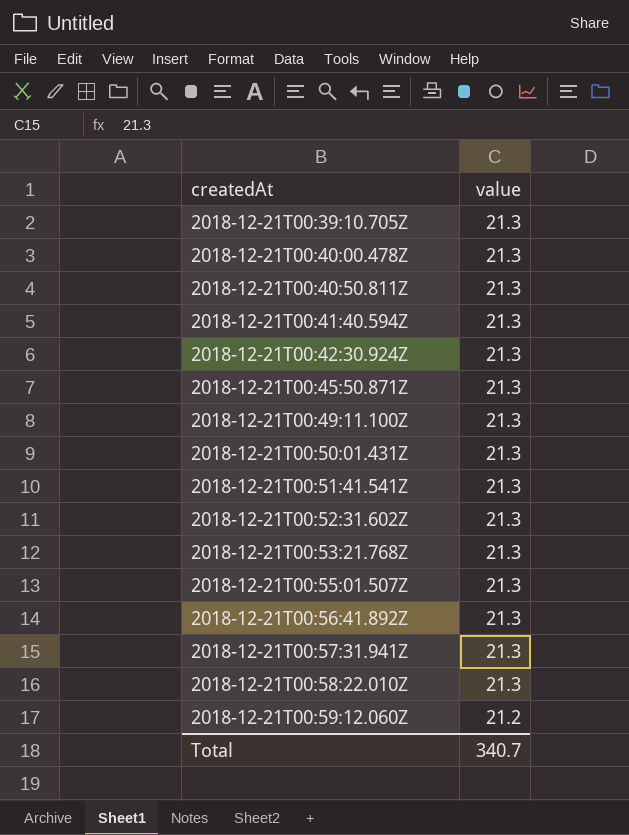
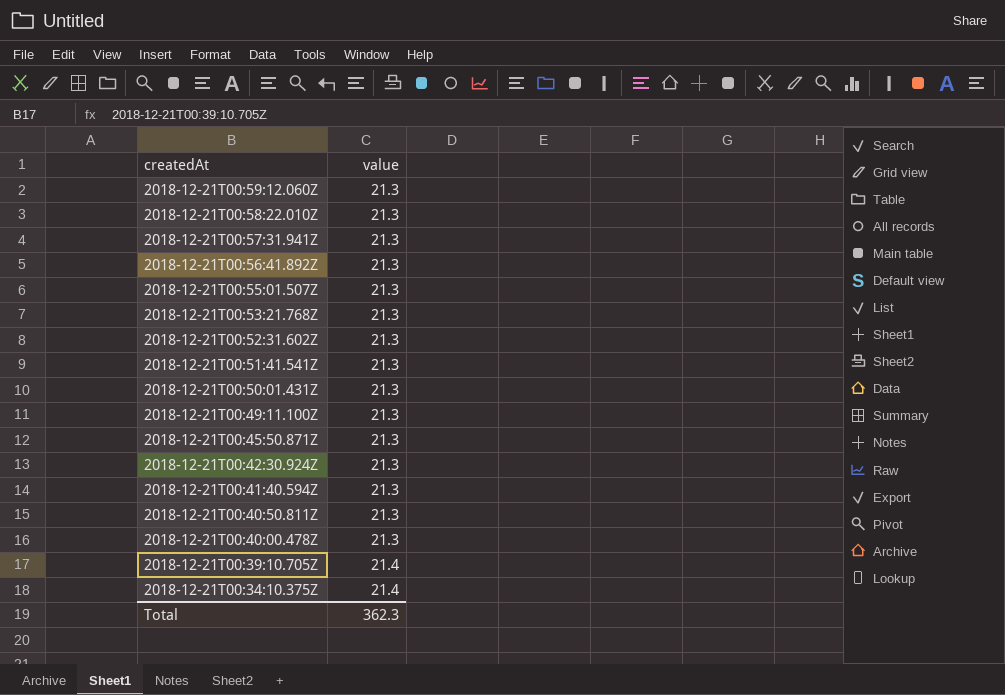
row order: createdAt ascending -> createdAt descending
2018-12-21T00:59:12.060Z | value: 21.2 -> 21.3
2018-12-21T00:39:10.705Z | value: 21.3 -> 21.4
row 2018-12-21T00:34:10.375Z: none -> 21.4
Total | value: 340.7 -> 362.3

